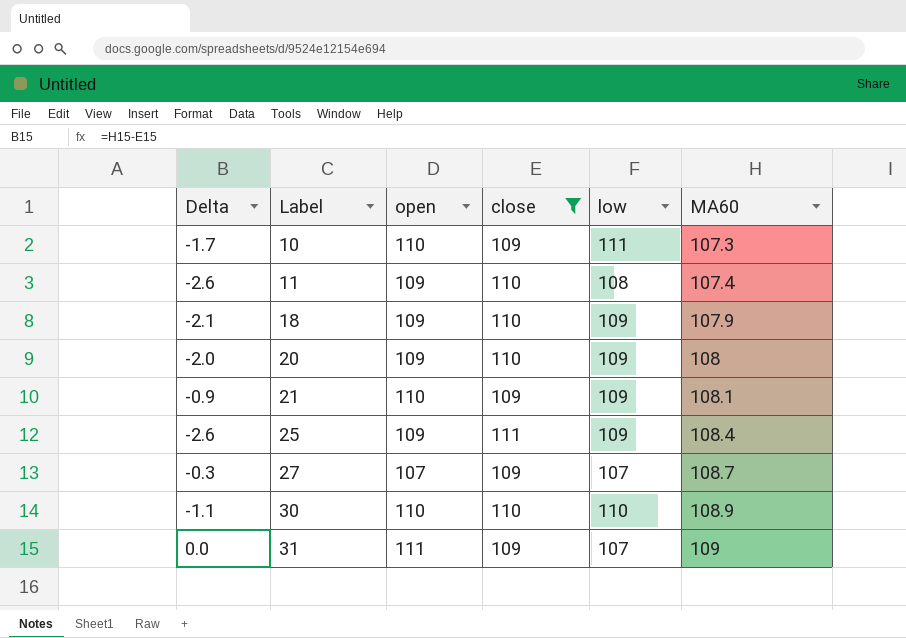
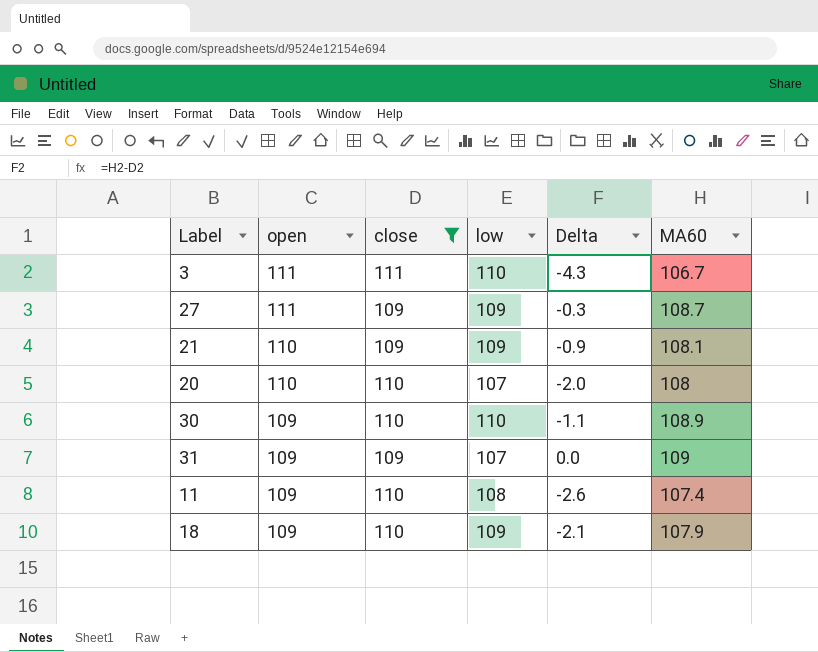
row order: Label ascending -> open descending
column Delta | position: 1 -> 5
row 10: -1.7 | 110 | 109 | 111 | 107.3 -> none
row 25: -2.6 | 109 | 111 | 109 | 108.4 -> none
row 3: none -> 111 | 111 | 110 | -4.3 | 106.7
27 | open: 107 -> 111
27 | low: 107 -> 109
20 | open: 109 -> 110
20 | low: 109 -> 107
30 | open: 110 -> 109
31 | open: 111 -> 109

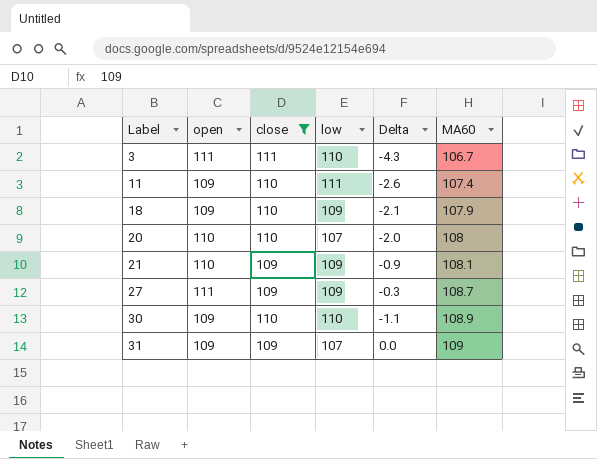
row order: open descending -> Label ascending
11 | low: 108 -> 111

